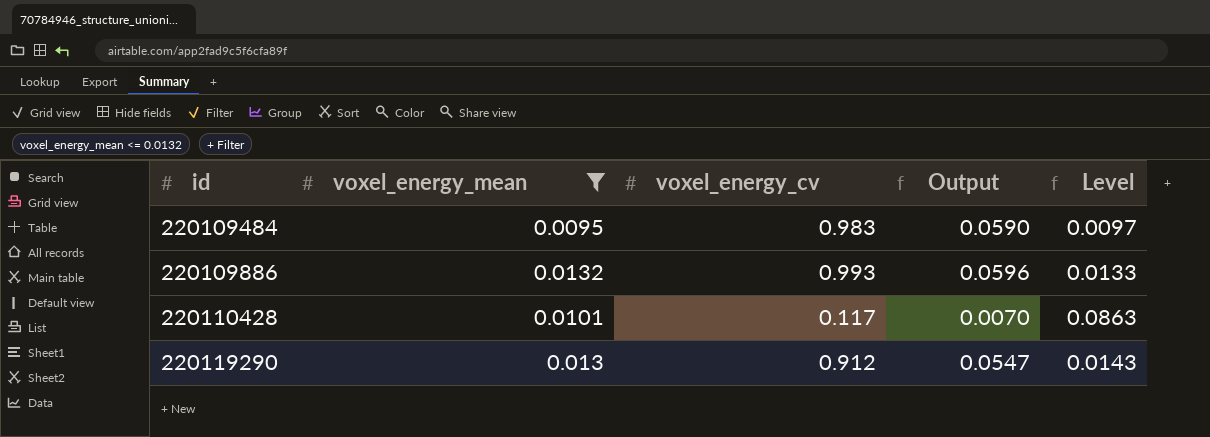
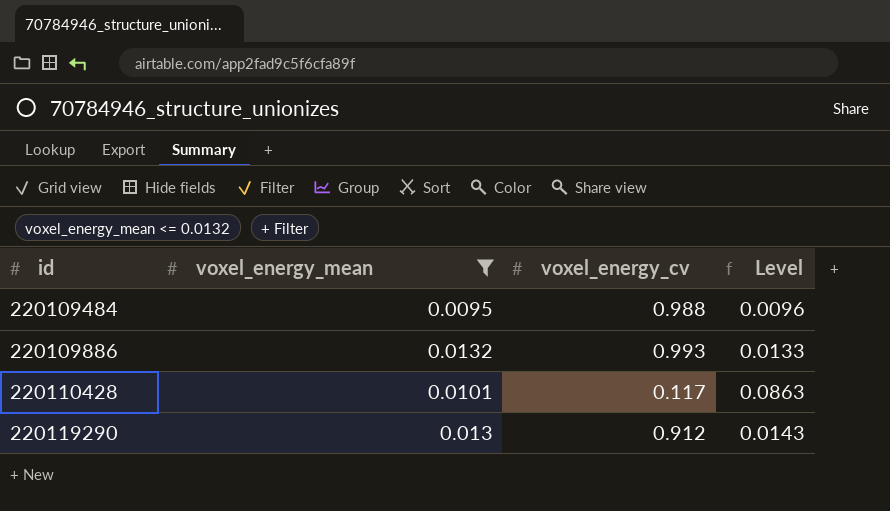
column Output | formula: [voxel_energy_cv] * 0.06 -> none
220109484 | voxel_energy_cv: 0.983 -> 0.988
220109484 | Level: 0.0097 -> 0.0096

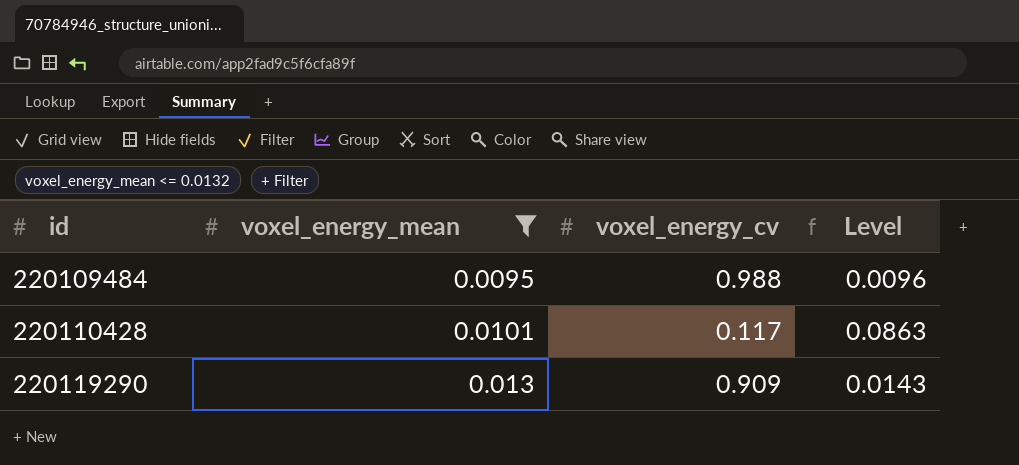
row 220109886: 0.0132 | 0.993 | 0.0133 -> none
220119290 | voxel_energy_cv: 0.912 -> 0.909

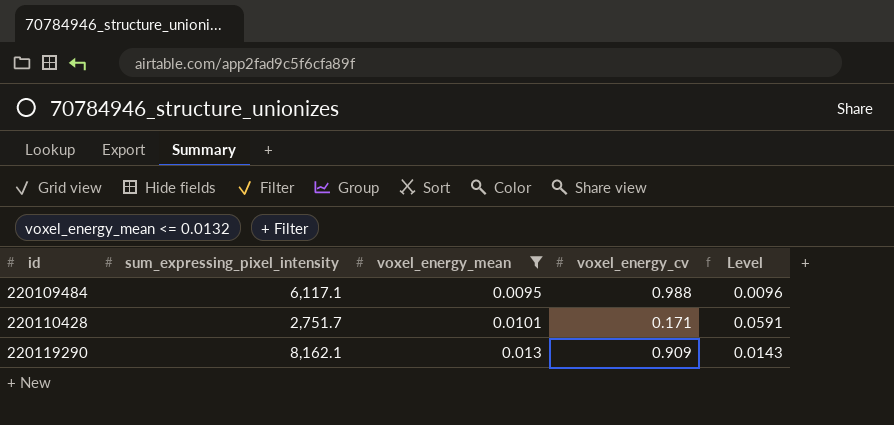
column sum_expressing_pixel_intensity | position: none -> 2
220110428 | voxel_energy_cv: 0.117 -> 0.171
220110428 | Level: 0.0863 -> 0.0591

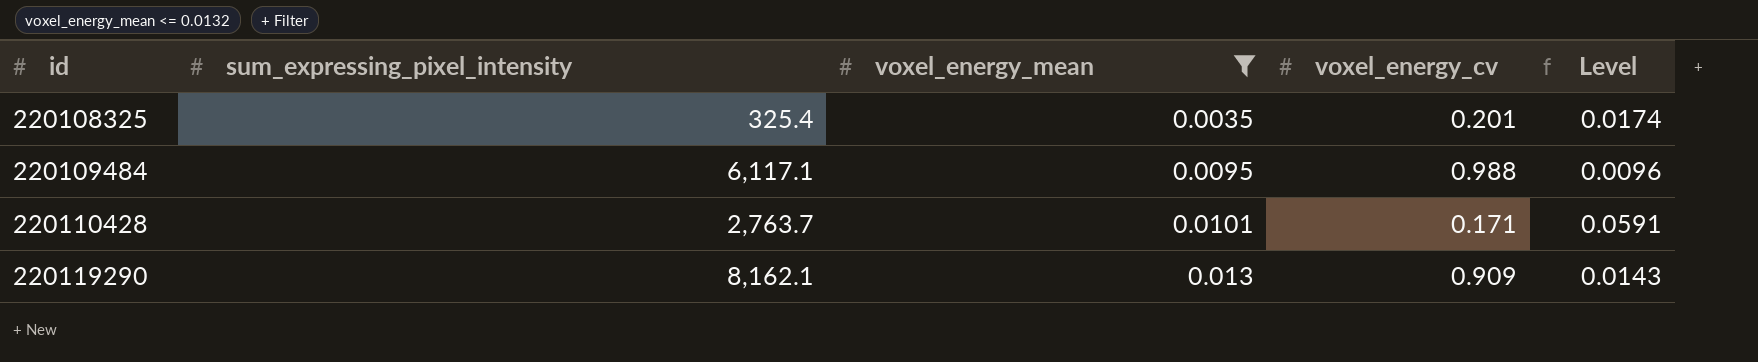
row 220108325: none -> 325.4 | 0.0035 | 0.201 | 0.0174
220110428 | sum_expressing_pixel_intensity: 2,751.7 -> 2,763.7

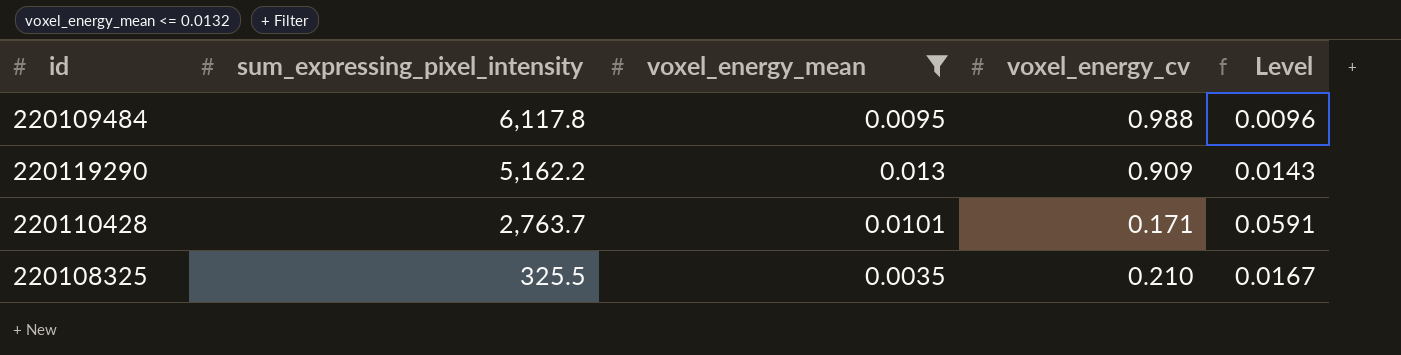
row order: id ascending -> sum_expressing_pixel_intensity descending
220109484 | sum_expressing_pixel_intensity: 6,117.1 -> 6,117.8
220119290 | sum_expressing_pixel_intensity: 8,162.1 -> 5,162.2
220108325 | sum_expressing_pixel_intensity: 325.4 -> 325.5
220108325 | voxel_energy_cv: 0.201 -> 0.210
220108325 | Level: 0.0174 -> 0.0167

